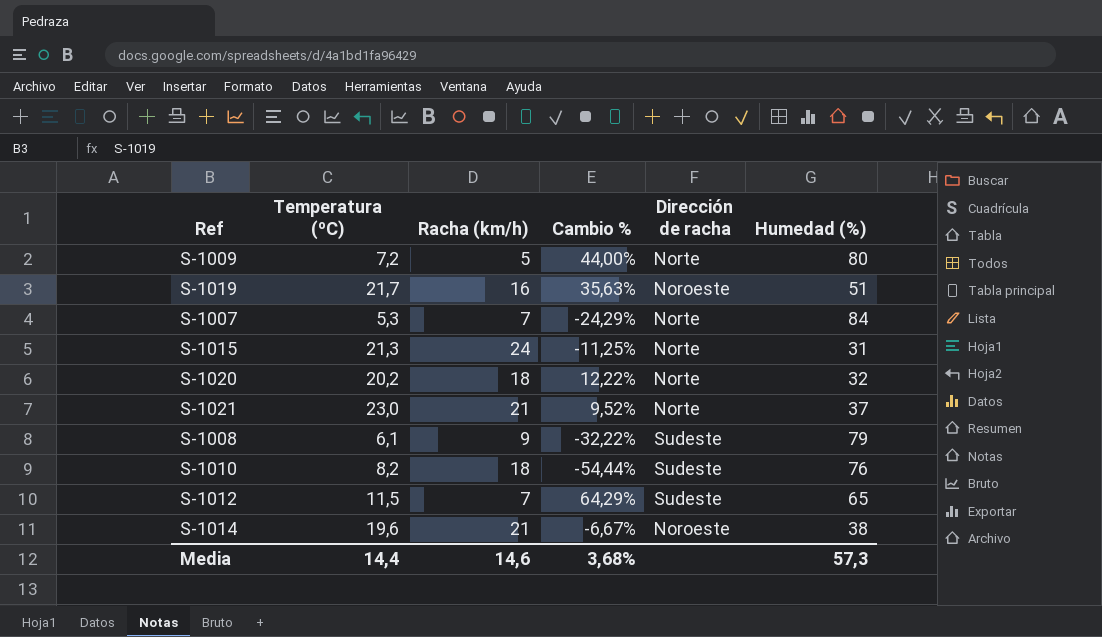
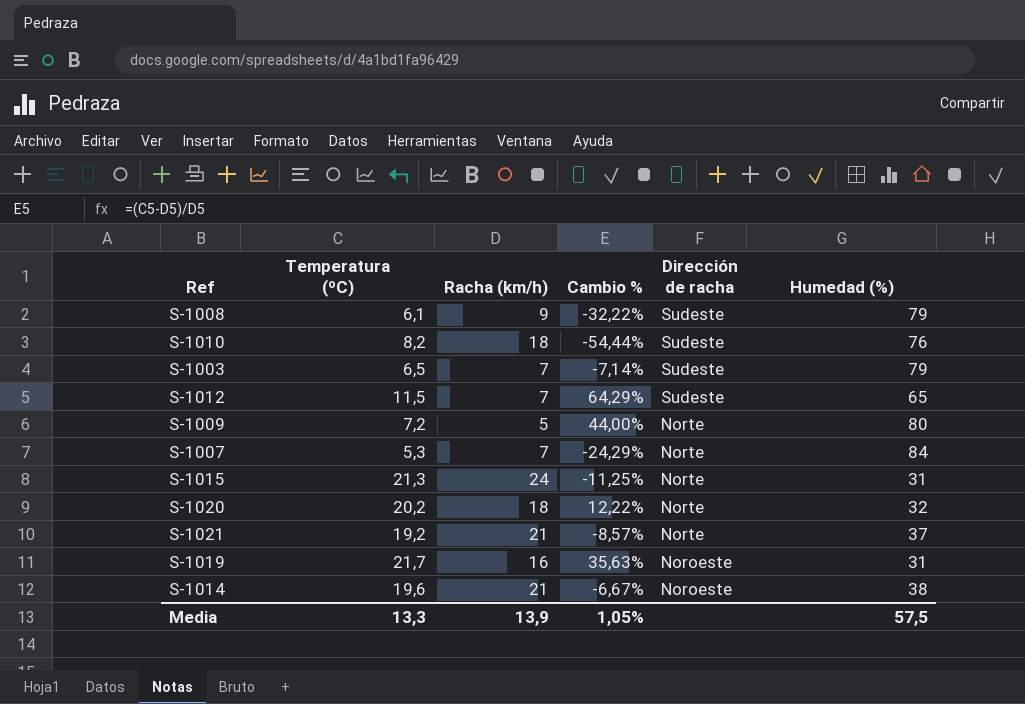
row order: none -> Dirección de racha descending
row S-1003: none -> 6,5 | 7 | -7,14% | Sudeste | 79
S-1021 | Temperatura (ºC): 23,0 -> 19,2
S-1021 | Cambio %: 9,52% -> -8,57%
S-1019 | Humedad (%): 51 -> 31
Media | Temperatura (ºC): 14,4 -> 13,3
Media | Racha (km/h): 14,6 -> 13,9
Media | Cambio %: 3,68% -> 1,05%
Media | Humedad (%): 57,3 -> 57,5

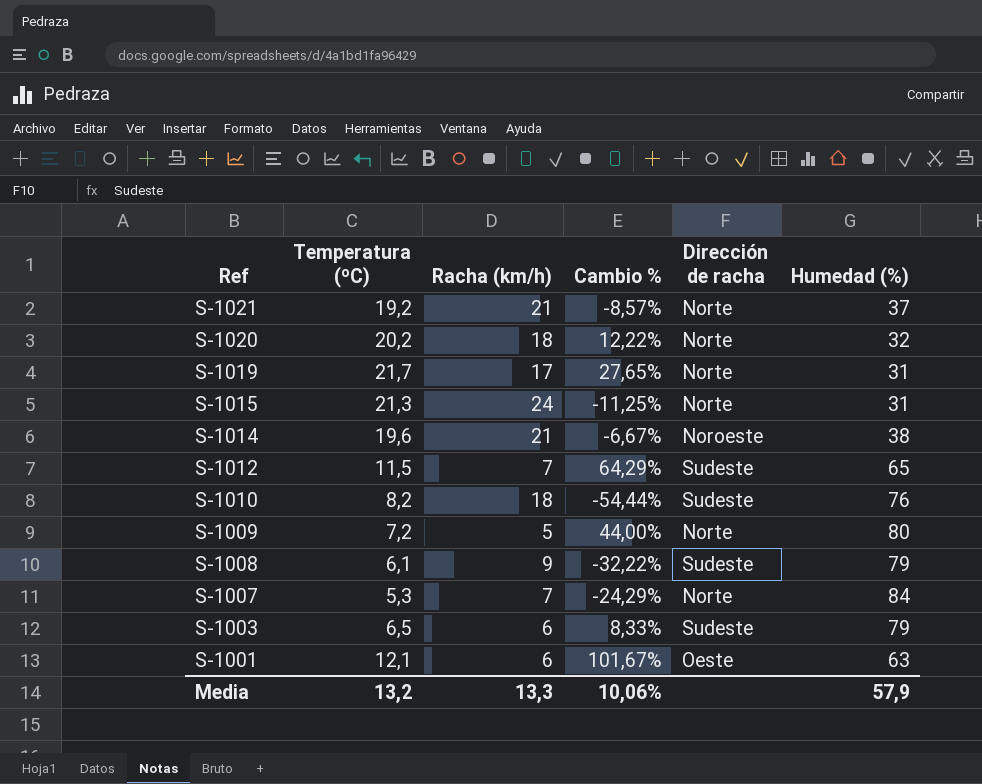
row order: Dirección de racha descending -> Ref descending
S-1019 | Racha (km/h): 16 -> 17
S-1019 | Cambio %: 35,63% -> 27,65%
S-1019 | Dirección de racha: Noroeste -> Norte
S-1003 | Racha (km/h): 7 -> 6
S-1003 | Cambio %: -7,14% -> 8,33%
row S-1001: none -> 12,1 | 6 | 101,67% | Oeste | 63
Media | Temperatura (ºC): 13,3 -> 13,2
Media | Racha (km/h): 13,9 -> 13,3
Media | Cambio %: 1,05% -> 10,06%
Media | Humedad (%): 57,5 -> 57,9

